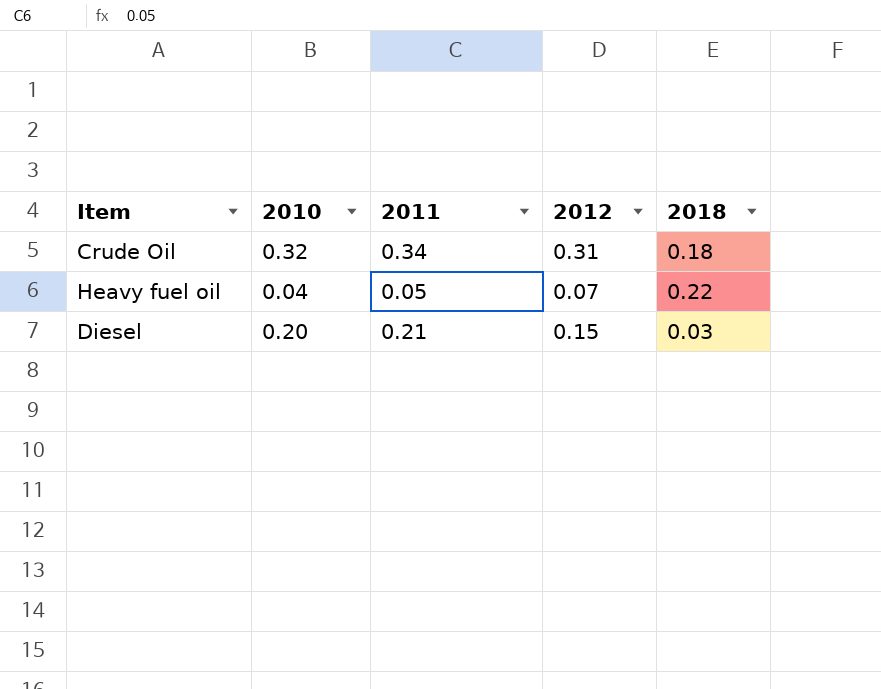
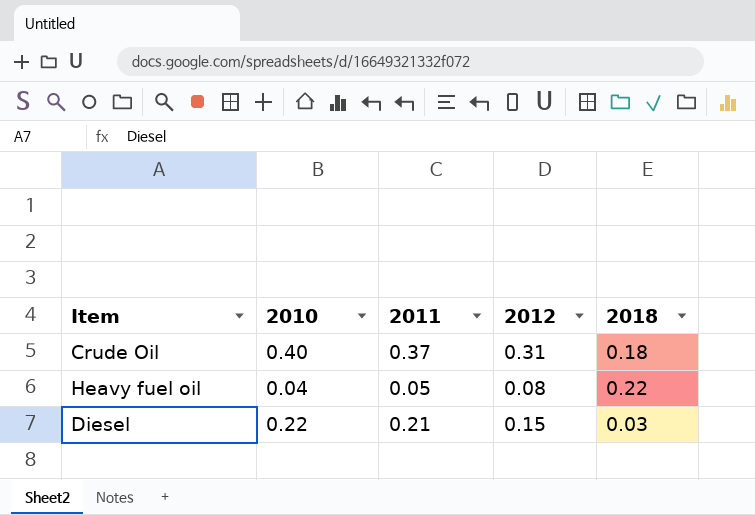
Crude Oil | 2010: 0.32 -> 0.40
Crude Oil | 2011: 0.34 -> 0.37
Heavy fuel oil | 2012: 0.07 -> 0.08
Diesel | 2010: 0.20 -> 0.22

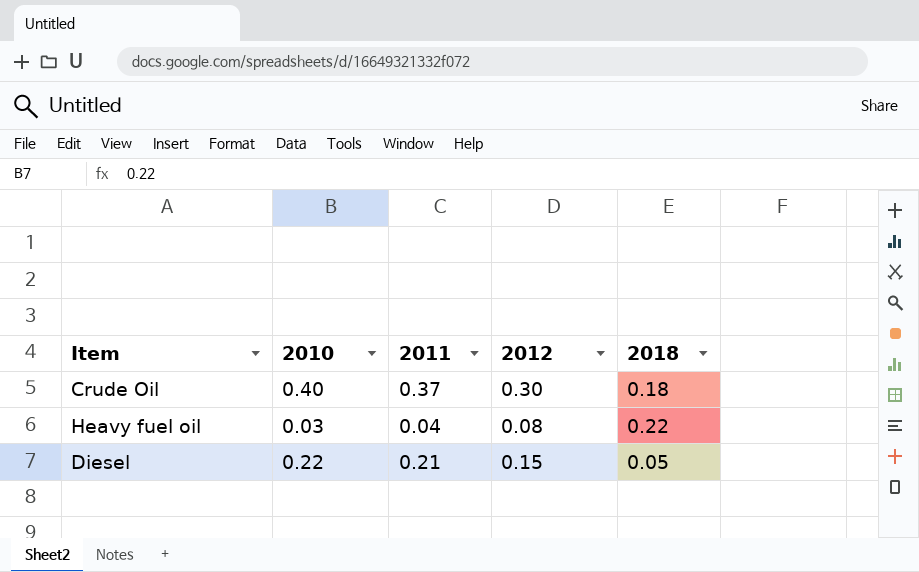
Crude Oil | 2012: 0.31 -> 0.30
Heavy fuel oil | 2010: 0.04 -> 0.03
Heavy fuel oil | 2011: 0.05 -> 0.04
Diesel | 2018: 0.03 -> 0.05

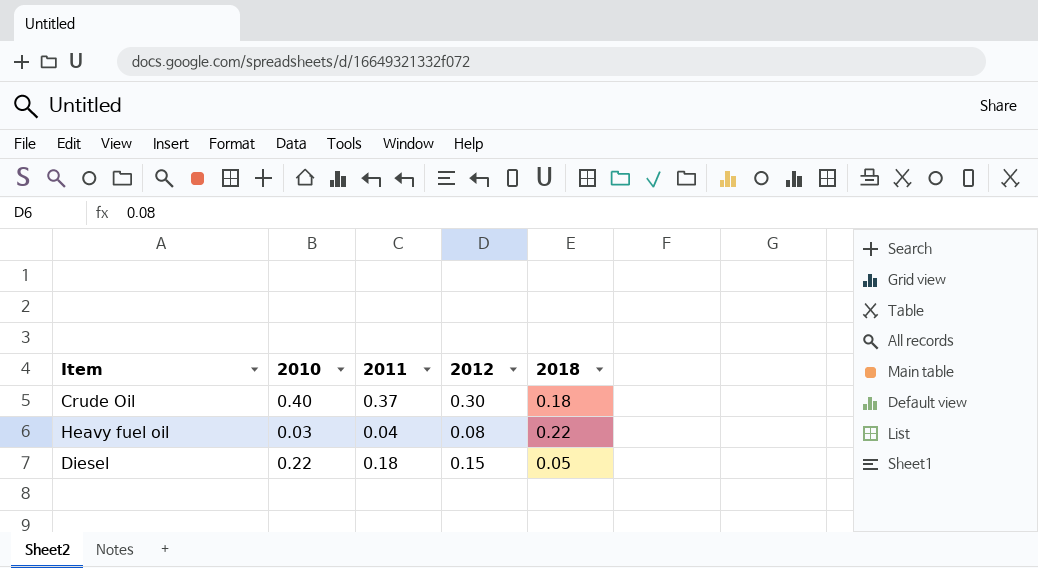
Diesel | 2011: 0.21 -> 0.18

